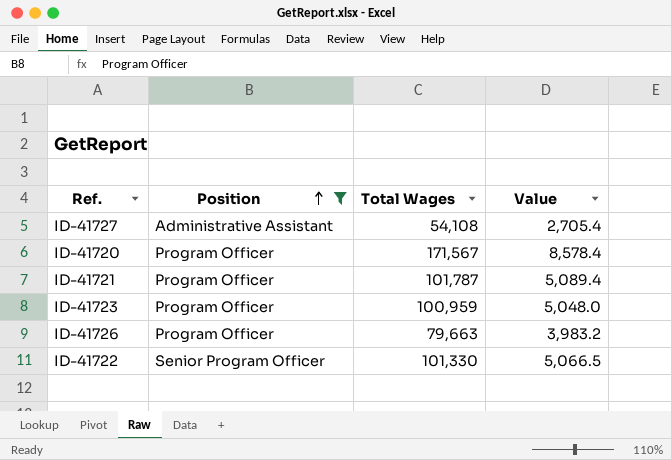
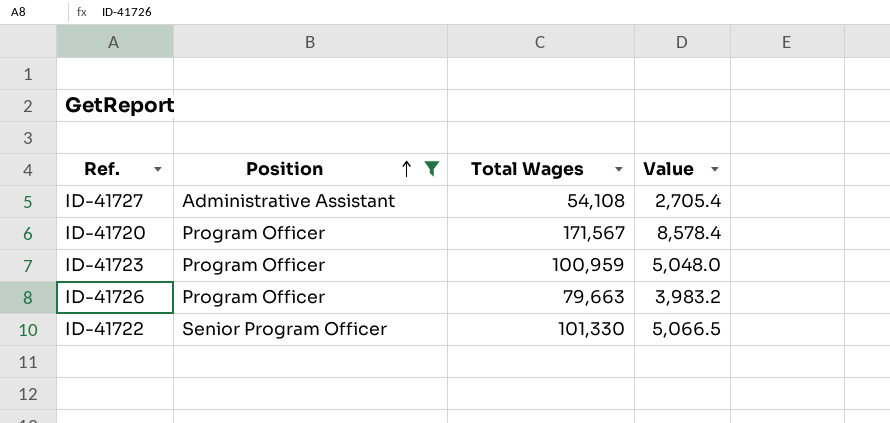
row ID-41721: Program Officer | 101,787 | 5,089.4 -> none

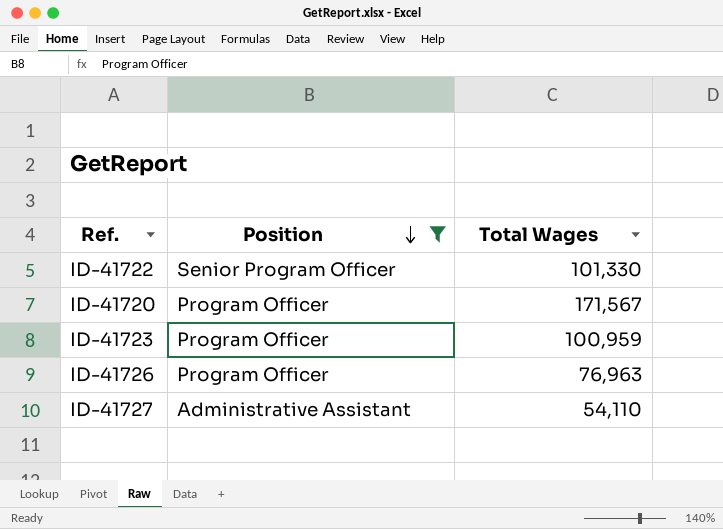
row order: Position ascending -> Position descending
column Value | formula: [Total Wages] * 0.05 -> none
ID-41726 | Total Wages: 79,663 -> 76,963
ID-41727 | Total Wages: 54,108 -> 54,110

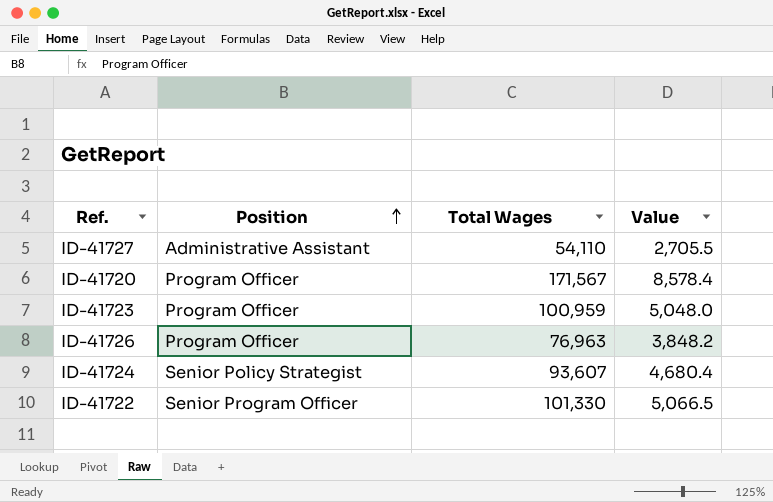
filter: Position != Senior Policy Strategist -> none
row order: Position descending -> Position ascending
column Value | formula: none -> [Total Wages] * 0.05

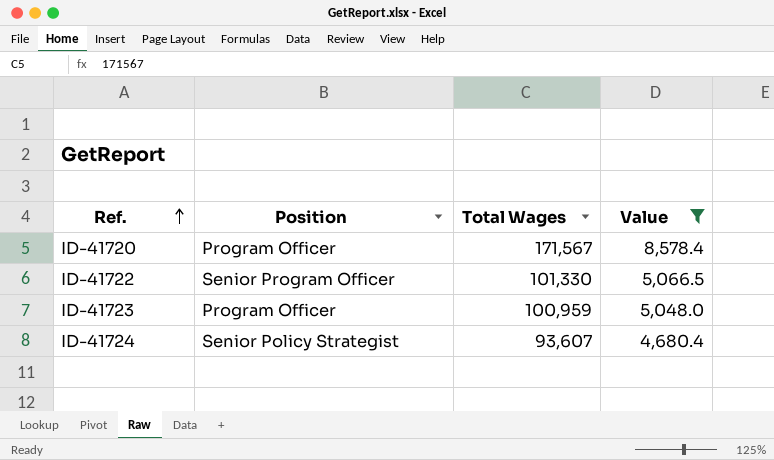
filter: none -> Value >= 4,680.4
row order: Position ascending -> Ref. ascending

